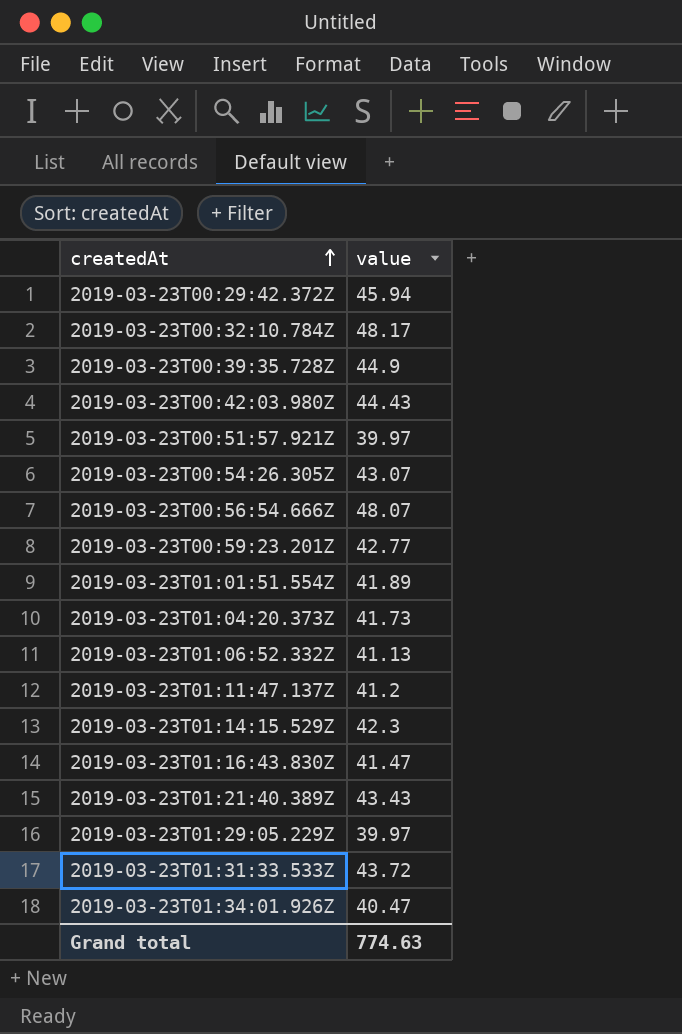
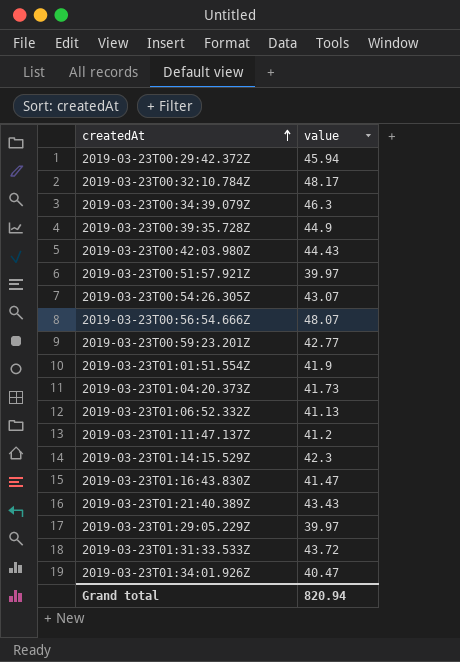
row 2019-03-23T00:34:39.079Z: none -> 46.3
2019-03-23T01:01:51.554Z | value: 41.89 -> 41.9
Grand total | value: 774.63 -> 820.94

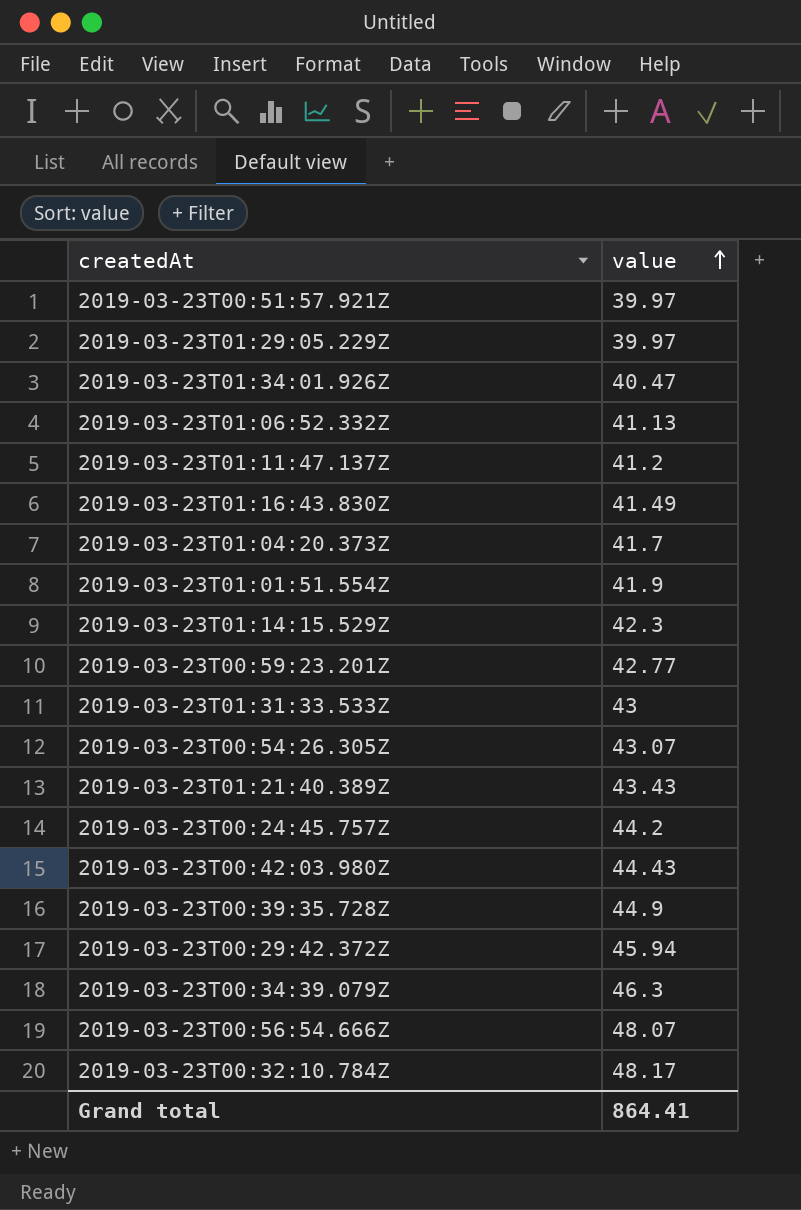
row order: createdAt ascending -> value ascending
2019-03-23T01:16:43.830Z | value: 41.47 -> 41.49
2019-03-23T01:04:20.373Z | value: 41.73 -> 41.7
2019-03-23T01:31:33.533Z | value: 43.72 -> 43
row 2019-03-23T00:24:45.757Z: none -> 44.2
Grand total | value: 820.94 -> 864.41

